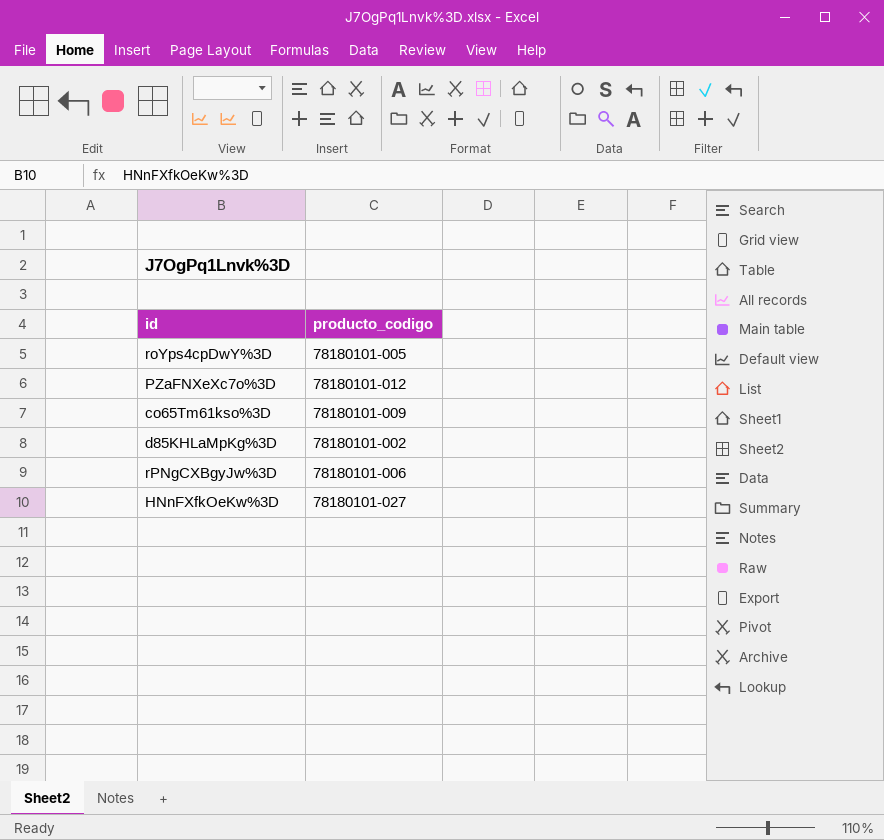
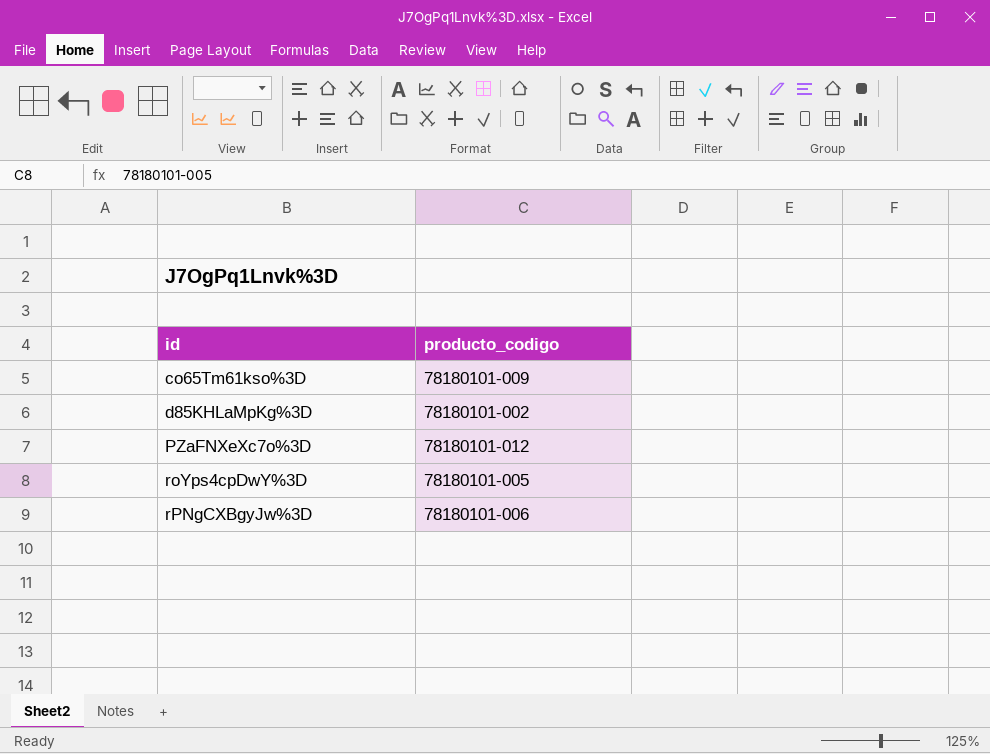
row order: none -> id ascending
row HNnFXfkOeKw%3D: 78180101-027 -> none

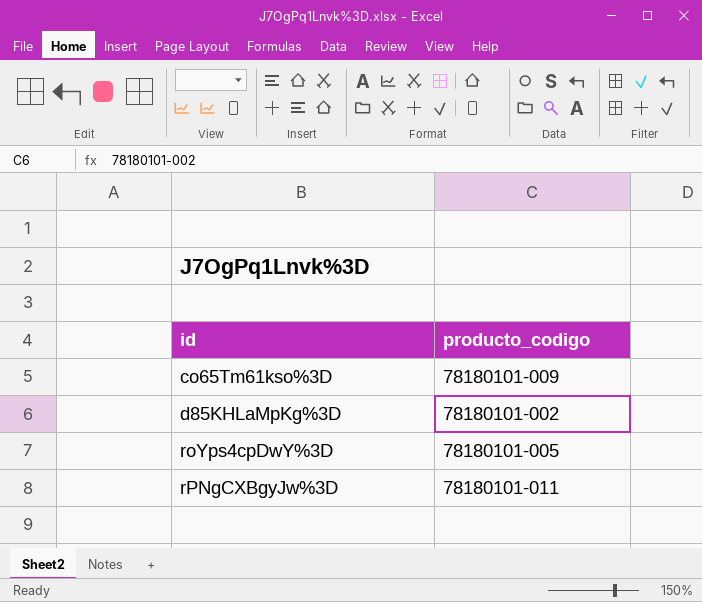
row PZaFNXeXc7o%3D: 78180101-012 -> none
rPNgCXBgyJw%3D | producto_codigo: 78180101-006 -> 78180101-011

